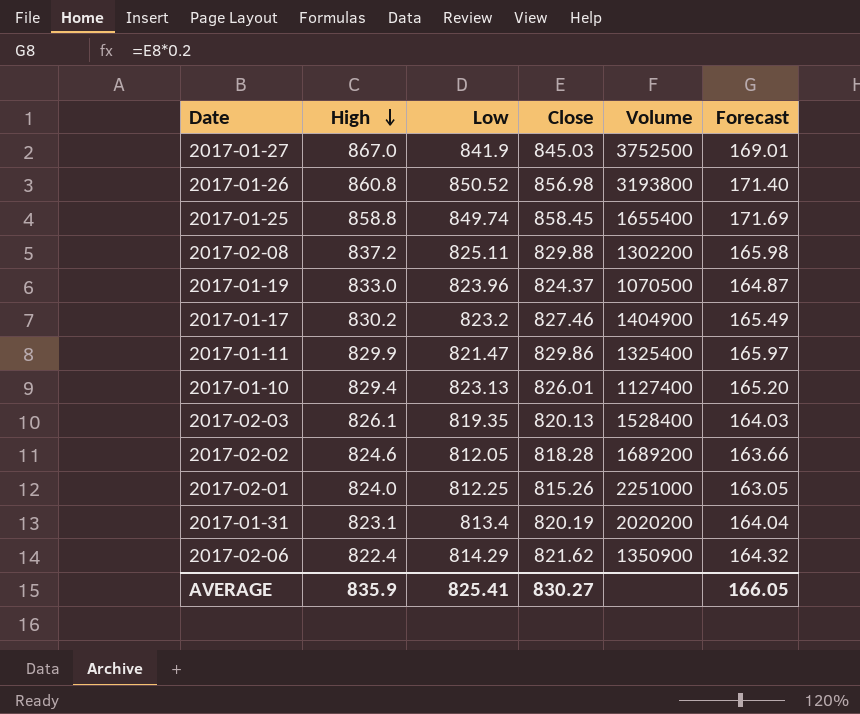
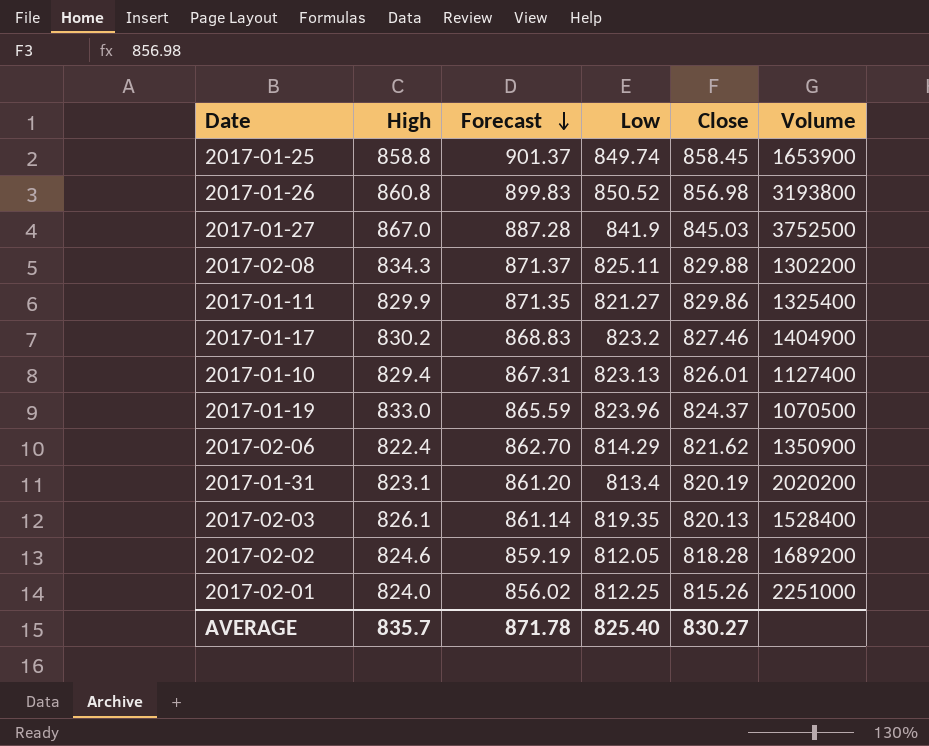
row order: High descending -> Forecast descending
column Forecast | formula: [Close] * 0.2 -> [Close] * 1.05
column Forecast | position: 6 -> 3
2017-01-25 | Volume: 1655400 -> 1653900
2017-02-08 | High: 837.2 -> 834.3
2017-01-11 | Low: 821.47 -> 821.27
AVERAGE | High: 835.9 -> 835.7
AVERAGE | Forecast: 166.05 -> 871.78
AVERAGE | Low: 825.41 -> 825.40

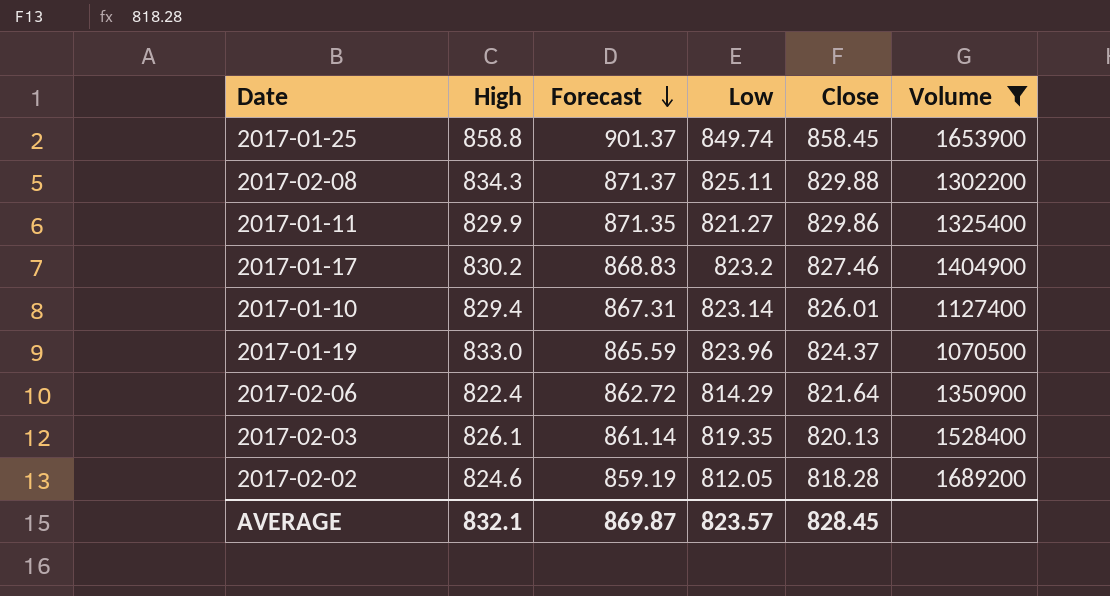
filter: none -> Volume <= 1689200
2017-01-10 | Low: 823.13 -> 823.14
2017-02-06 | Forecast: 862.70 -> 862.72
2017-02-06 | Close: 821.62 -> 821.64
AVERAGE | High: 835.7 -> 832.1
AVERAGE | Forecast: 871.78 -> 869.87
AVERAGE | Low: 825.40 -> 823.57
AVERAGE | Close: 830.27 -> 828.45

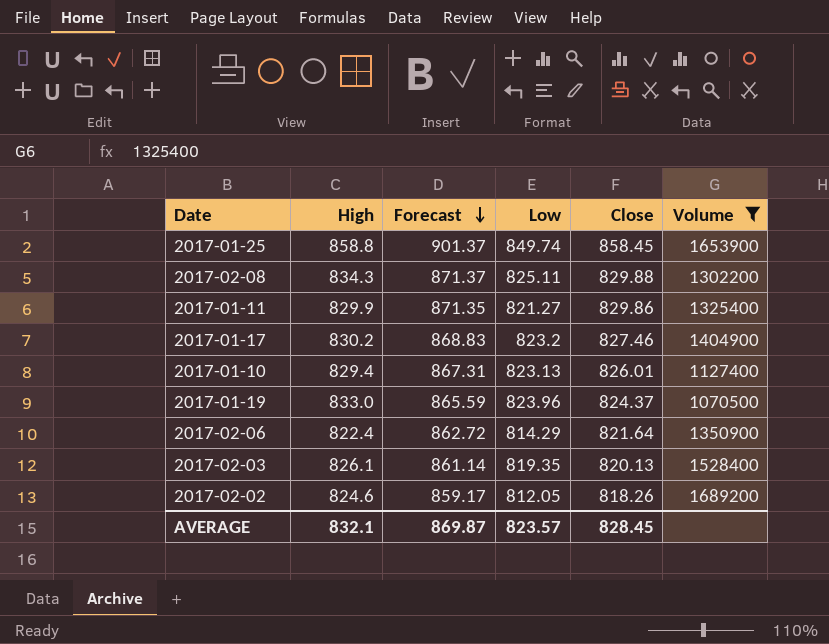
2017-01-10 | Low: 823.14 -> 823.13
2017-02-02 | Forecast: 859.19 -> 859.17
2017-02-02 | Close: 818.28 -> 818.26

